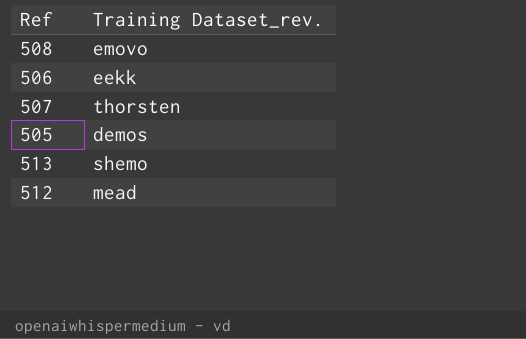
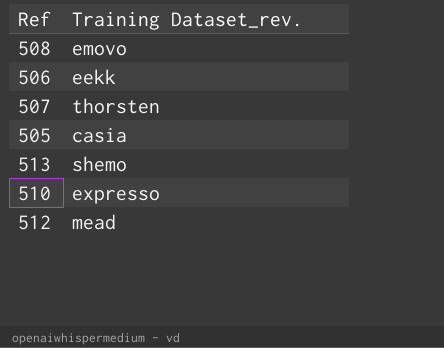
505 | Training Dataset_rev.: demos -> casia
row 510: none -> expresso

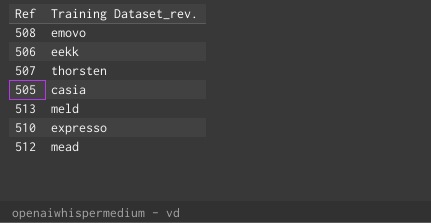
513 | Training Dataset_rev.: shemo -> meld

